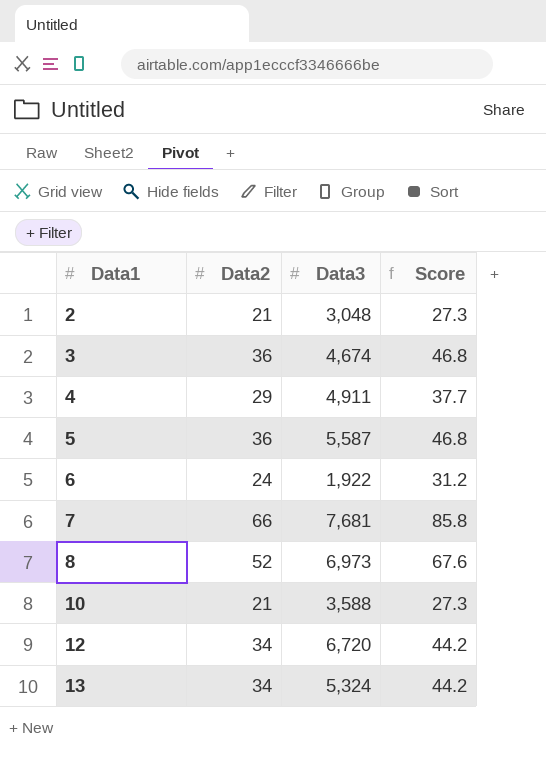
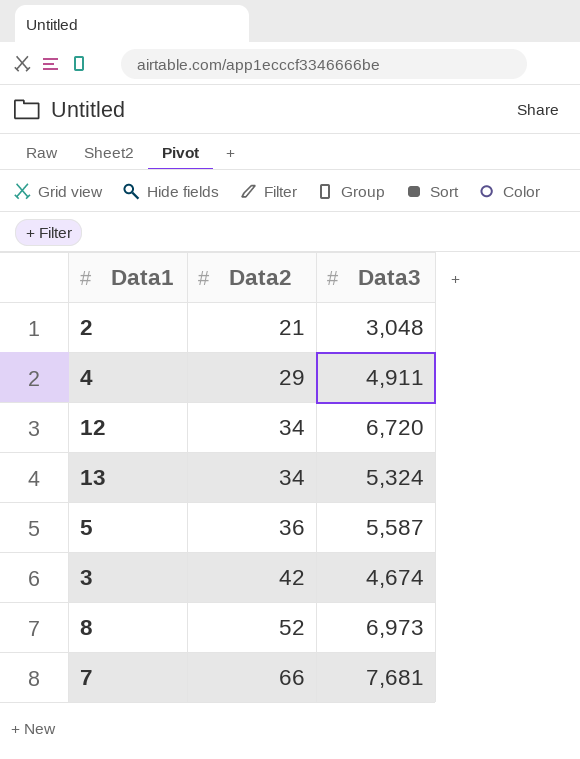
row order: Data1 ascending -> Data2 ascending
column Score | formula: [Data2] * 1.3 -> none
row 6: 24 | 1,922 | 31.2 -> none
row 10: 21 | 3,588 | 27.3 -> none
3 | Data2: 36 -> 42

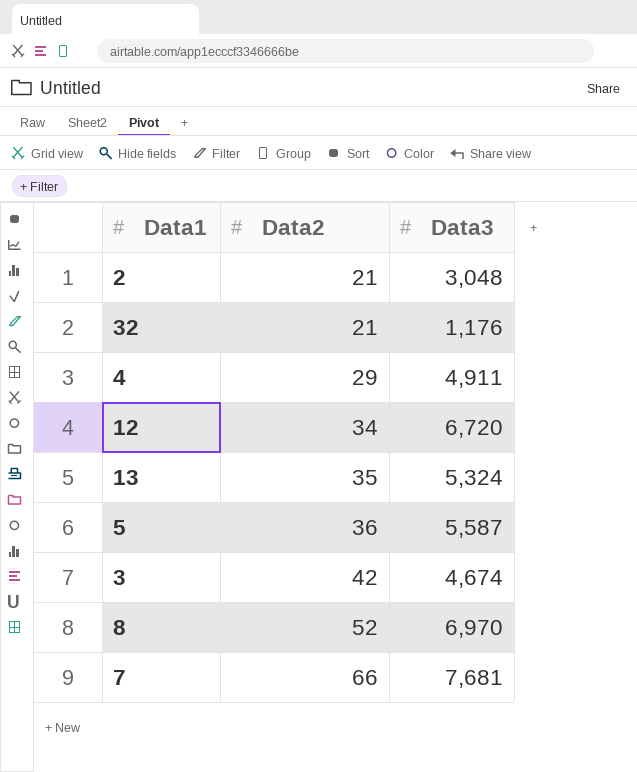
row 32: none -> 21 | 1,176
13 | Data2: 34 -> 35
8 | Data3: 6,973 -> 6,970

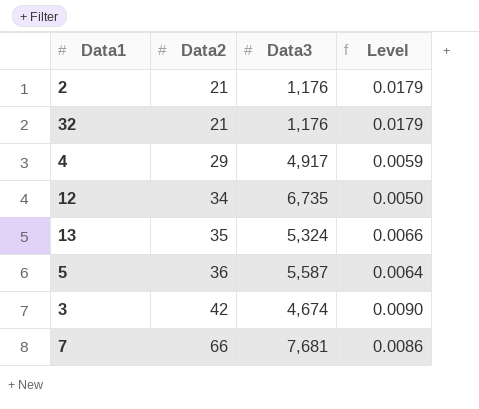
column Level | formula: none -> [Data2] / [Data3]
row 8: 52 | 6,970 -> none
2 | Data3: 3,048 -> 1,176
4 | Data3: 4,911 -> 4,917
12 | Data3: 6,720 -> 6,735

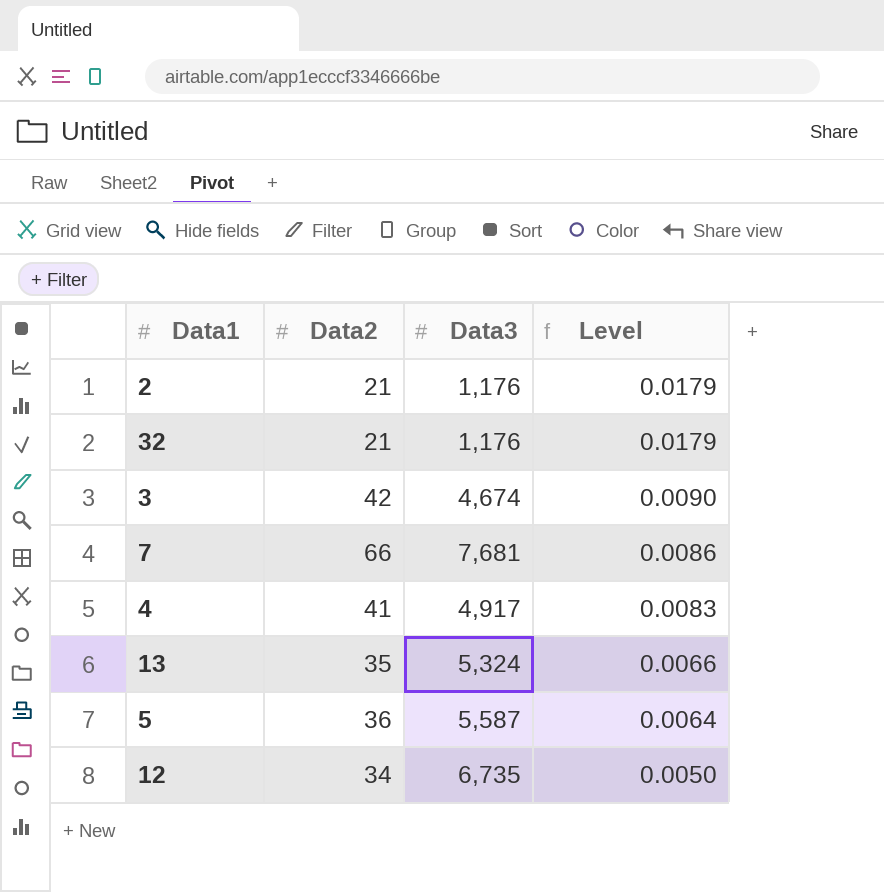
row order: Data2 ascending -> Level descending
4 | Data2: 29 -> 41
4 | Level: 0.0059 -> 0.0083

